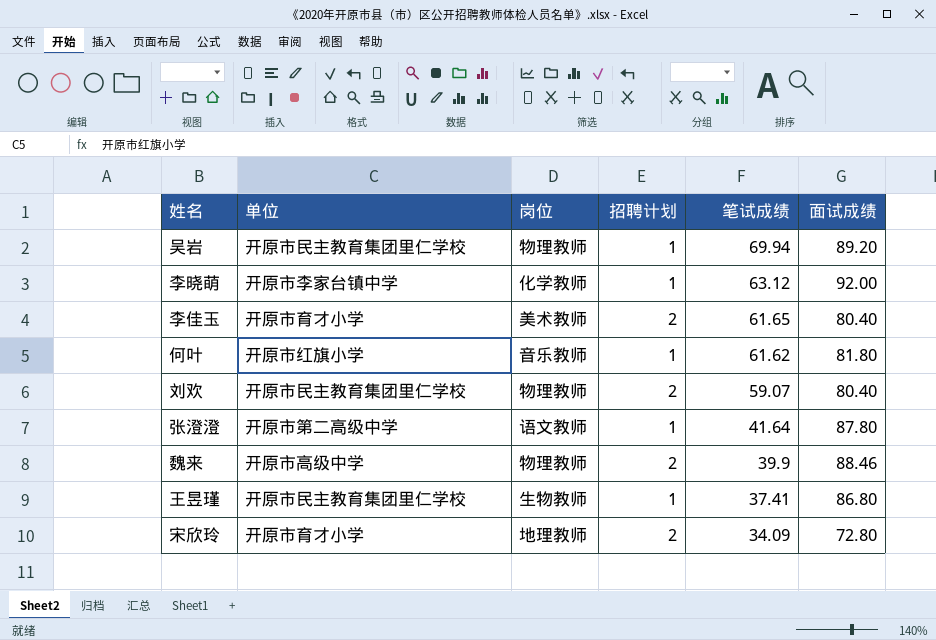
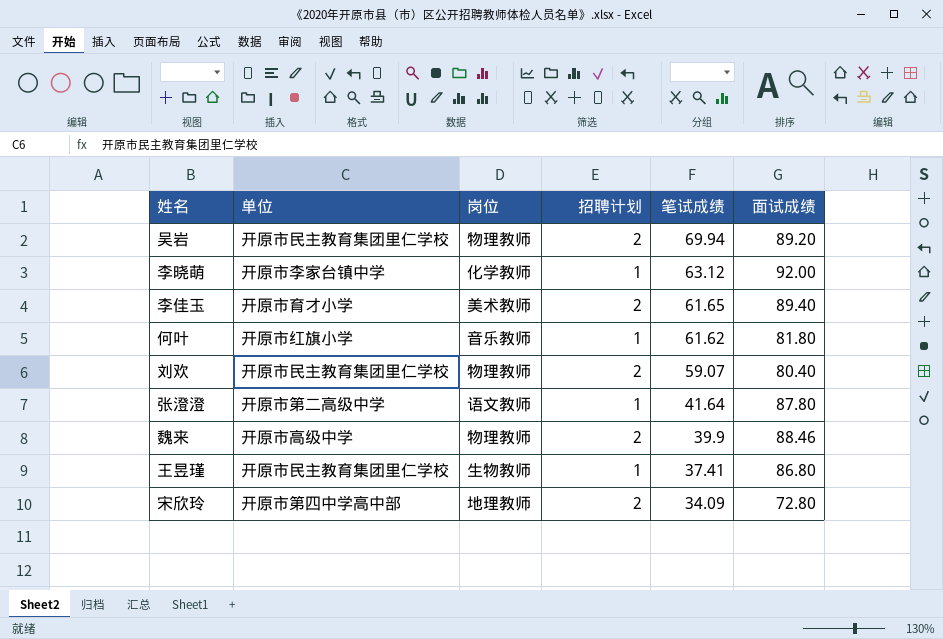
吴岩 | 招聘计划: 1 -> 2
李佳玉 | 面试成绩: 80.40 -> 89.40
宋欣玲 | 单位: 开原市育才小学 -> 开原市第四中学高中部

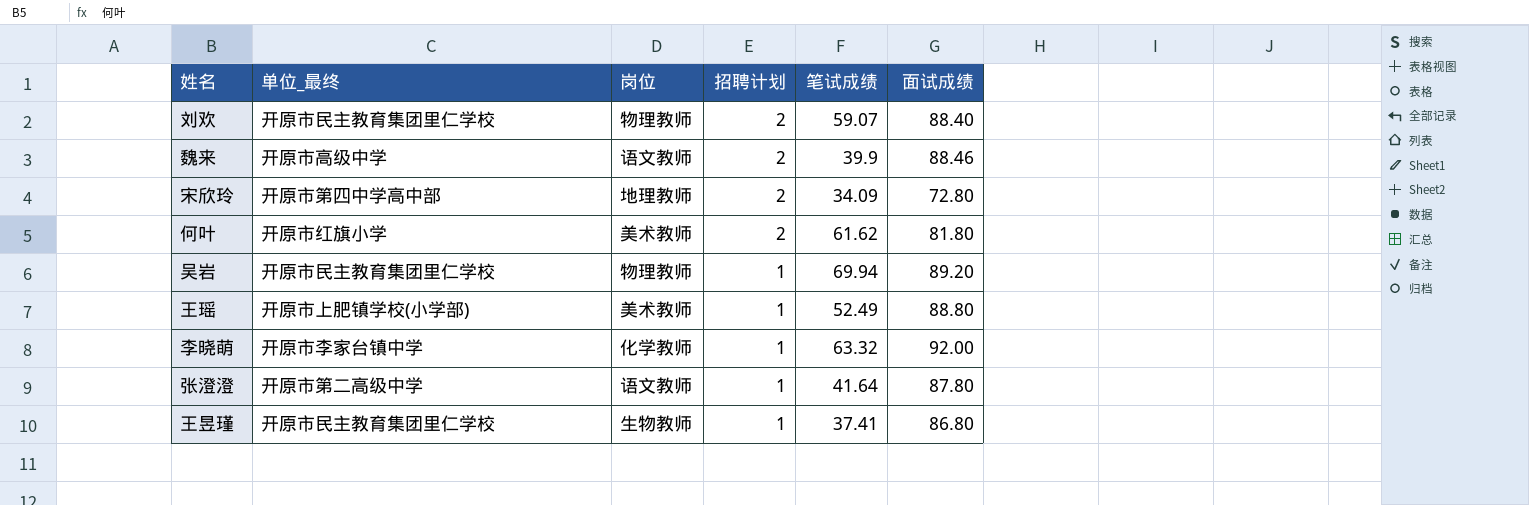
row order: 笔试成绩 descending -> 招聘计划 descending
column name: 单位 -> 单位_最终
row 李佳玉: 开原市育才小学 | 美术教师 | 2 | 61.65 | 89.40 -> none
刘欢 | 面试成绩: 80.40 -> 88.40
魏来 | 岗位: 物理教师 -> 语文教师
何叶 | 岗位: 音乐教师 -> 美术教师
何叶 | 招聘计划: 1 -> 2
吴岩 | 招聘计划: 2 -> 1
row 王瑶: none -> 开原市上肥镇学校(小学部) | 美术教师 | 1 | 52.49 | 88.80
李晓萌 | 笔试成绩: 63.12 -> 63.32

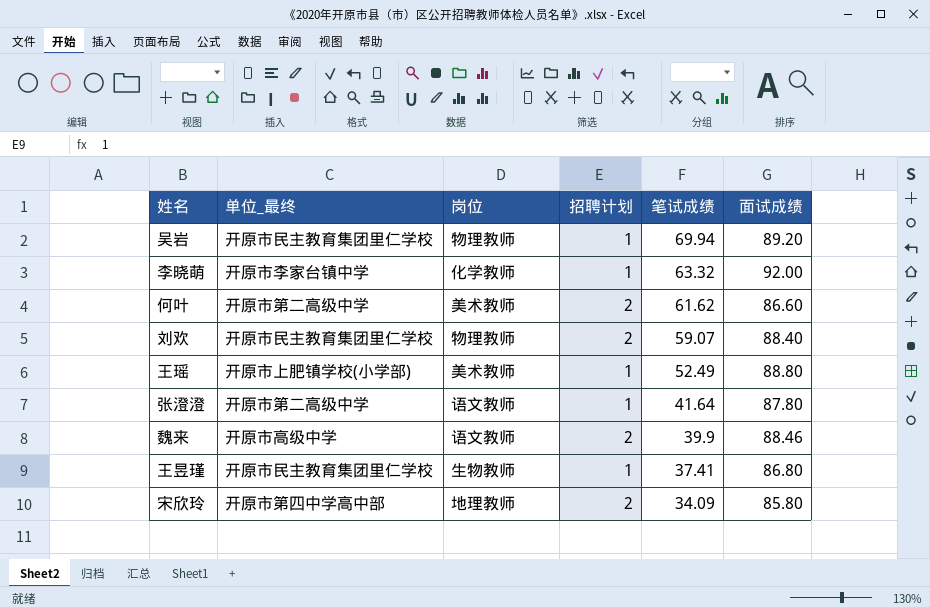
row order: 招聘计划 descending -> 笔试成绩 descending
何叶 | 单位_最终: 开原市红旗小学 -> 开原市第二高级中学
何叶 | 面试成绩: 81.80 -> 86.60
宋欣玲 | 面试成绩: 72.80 -> 85.80

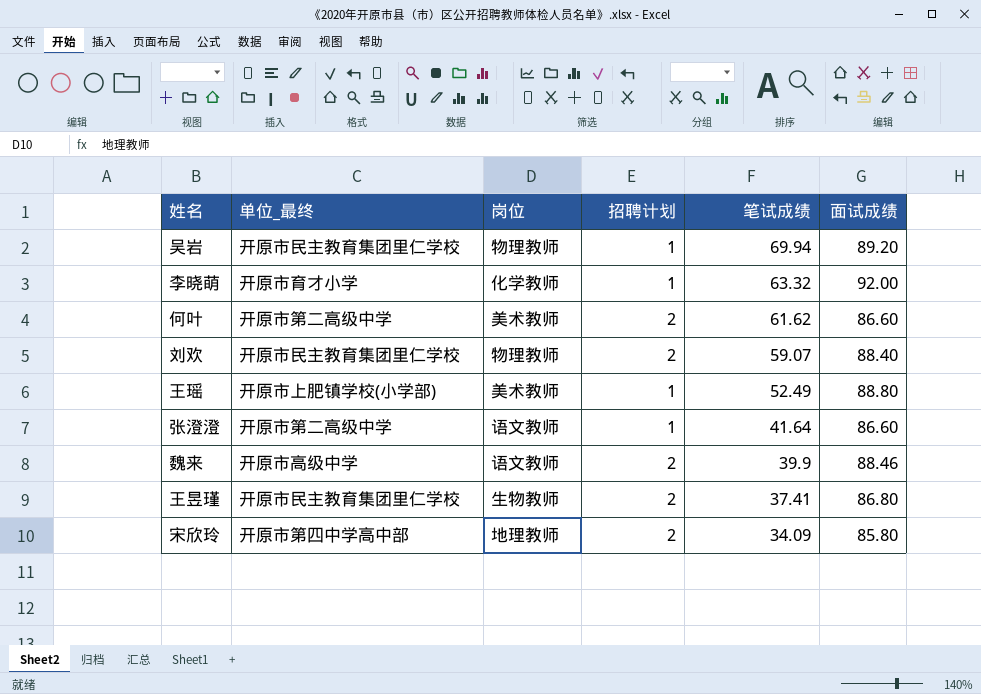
李晓萌 | 单位_最终: 开原市李家台镇中学 -> 开原市育才小学
张澄澄 | 面试成绩: 87.80 -> 86.60
王昱瑾 | 招聘计划: 1 -> 2

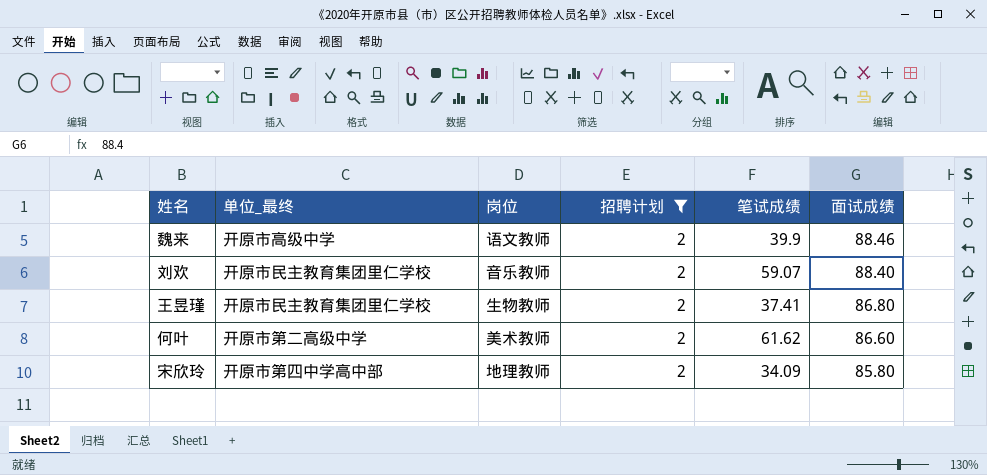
filter: none -> 招聘计划 = 2
row order: 笔试成绩 descending -> 面试成绩 descending
刘欢 | 岗位: 物理教师 -> 音乐教师

